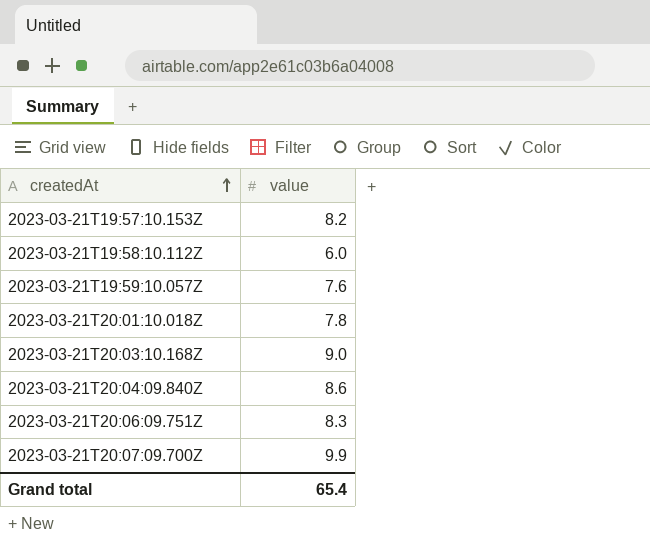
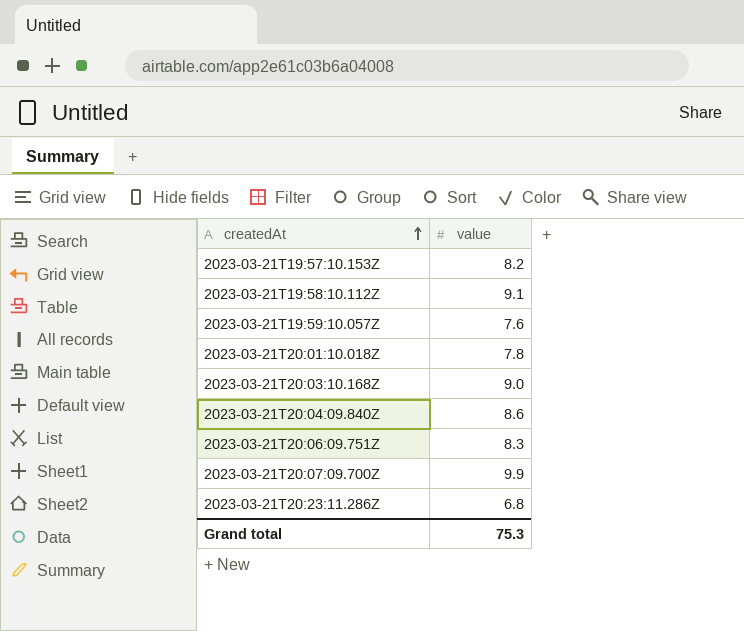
2023-03-21T19:58:10.112Z | value: 6.0 -> 9.1
row 2023-03-21T20:23:11.286Z: none -> 6.8
Grand total | value: 65.4 -> 75.3

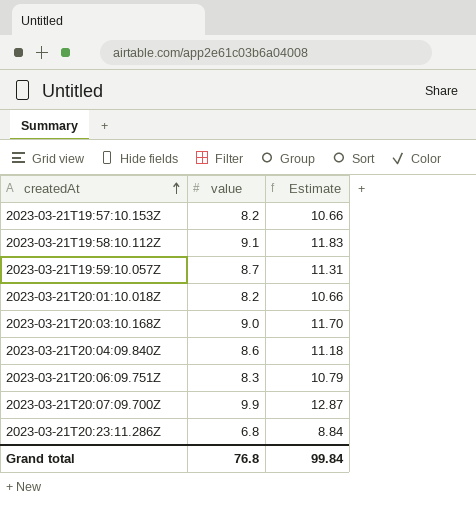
column Estimate | formula: none -> [value] * 1.3
2023-03-21T19:59:10.057Z | value: 7.6 -> 8.7
2023-03-21T20:01:10.018Z | value: 7.8 -> 8.2
Grand total | value: 75.3 -> 76.8

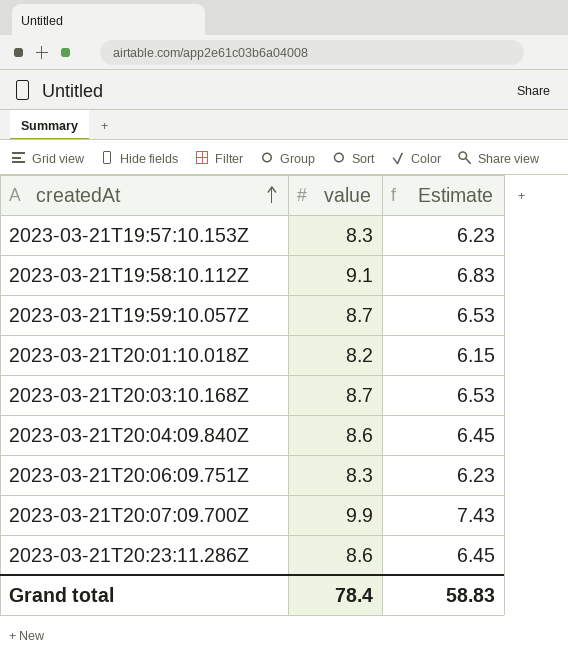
column Estimate | formula: [value] * 1.3 -> [value] * 0.75
2023-03-21T19:57:10.153Z | value: 8.2 -> 8.3
2023-03-21T20:03:10.168Z | value: 9.0 -> 8.7
2023-03-21T20:23:11.286Z | value: 6.8 -> 8.6
Grand total | value: 76.8 -> 78.4
Grand total | Estimate: 99.84 -> 58.83

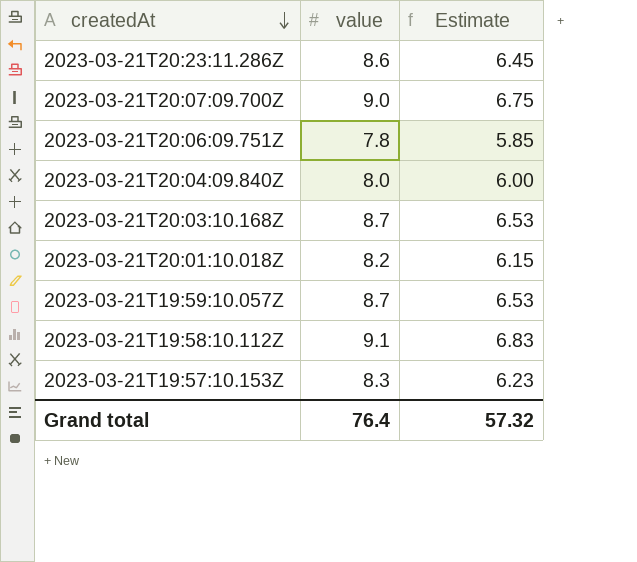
row order: createdAt ascending -> createdAt descending
2023-03-21T20:07:09.700Z | value: 9.9 -> 9.0
2023-03-21T20:07:09.700Z | Estimate: 7.43 -> 6.75
2023-03-21T20:06:09.751Z | value: 8.3 -> 7.8
2023-03-21T20:06:09.751Z | Estimate: 6.23 -> 5.85
2023-03-21T20:04:09.840Z | value: 8.6 -> 8.0
2023-03-21T20:04:09.840Z | Estimate: 6.45 -> 6.00
Grand total | value: 78.4 -> 76.4
Grand total | Estimate: 58.83 -> 57.32

